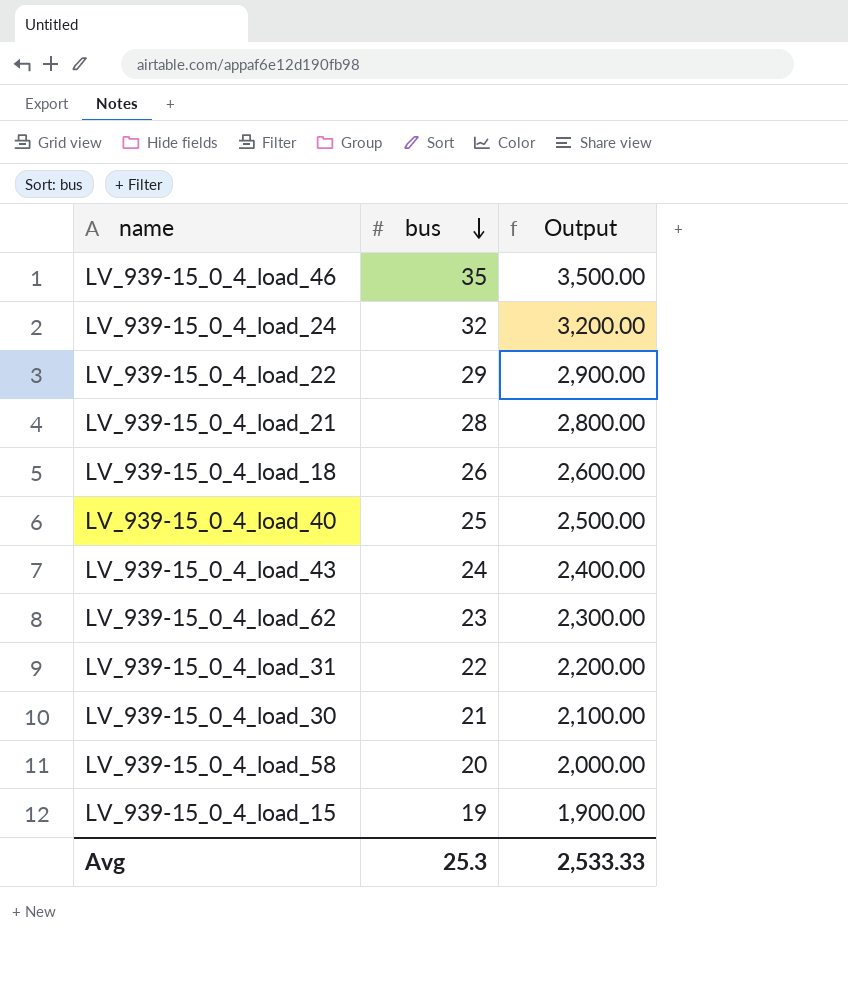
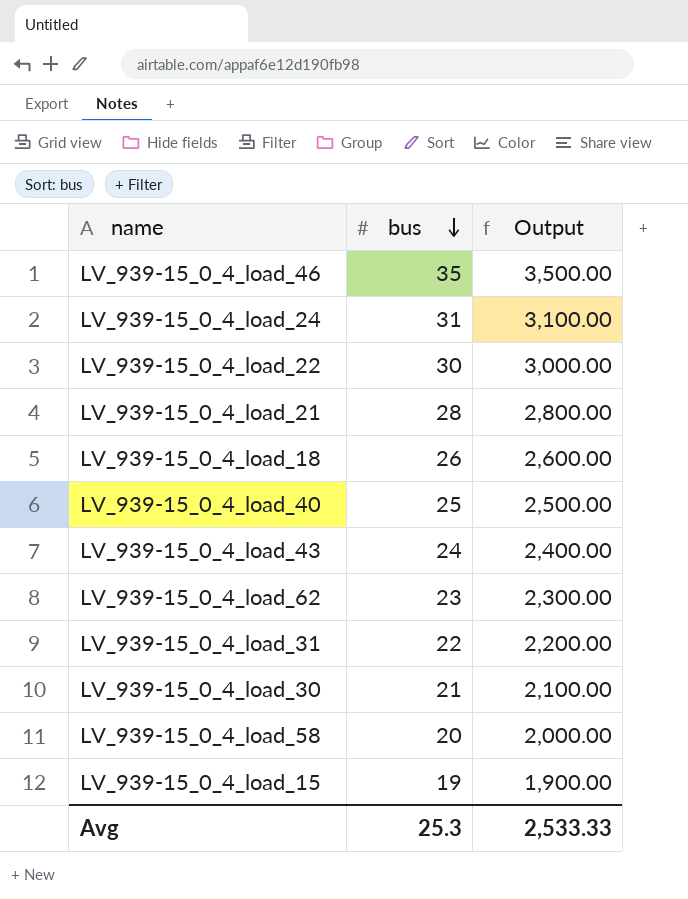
LV_939-15_0_4_load_24 | bus: 32 -> 31
LV_939-15_0_4_load_24 | Output: 3,200.00 -> 3,100.00
LV_939-15_0_4_load_22 | bus: 29 -> 30
LV_939-15_0_4_load_22 | Output: 2,900.00 -> 3,000.00

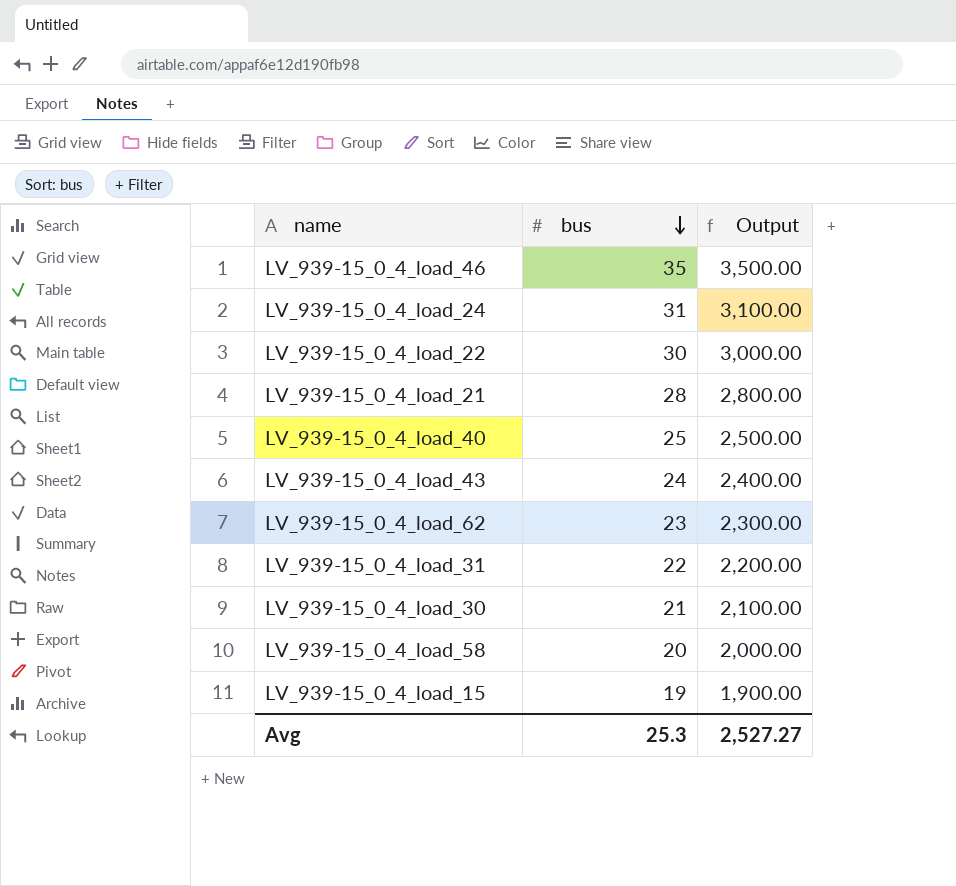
row LV_939-15_0_4_load_18: 26 | 2,600.00 -> none
Avg | Output: 2,533.33 -> 2,527.27

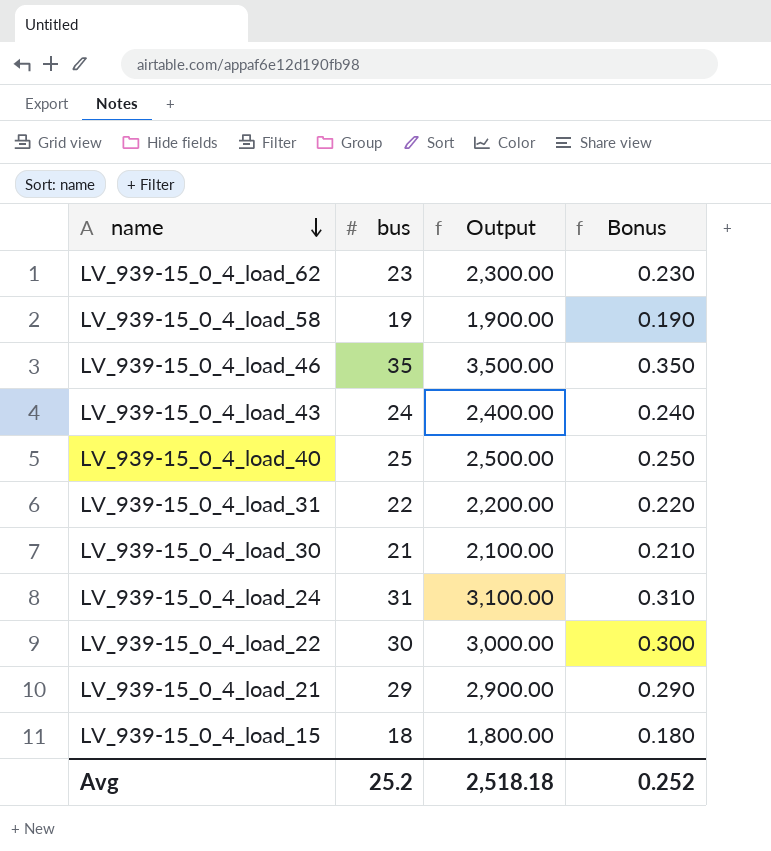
row order: bus descending -> name descending
column Bonus | formula: none -> [bus] * 0.01
LV_939-15_0_4_load_58 | bus: 20 -> 19
LV_939-15_0_4_load_58 | Output: 2,000.00 -> 1,900.00
LV_939-15_0_4_load_21 | bus: 28 -> 29
LV_939-15_0_4_load_21 | Output: 2,800.00 -> 2,900.00
LV_939-15_0_4_load_15 | bus: 19 -> 18
LV_939-15_0_4_load_15 | Output: 1,900.00 -> 1,800.00
Avg | bus: 25.3 -> 25.2
Avg | Output: 2,527.27 -> 2,518.18

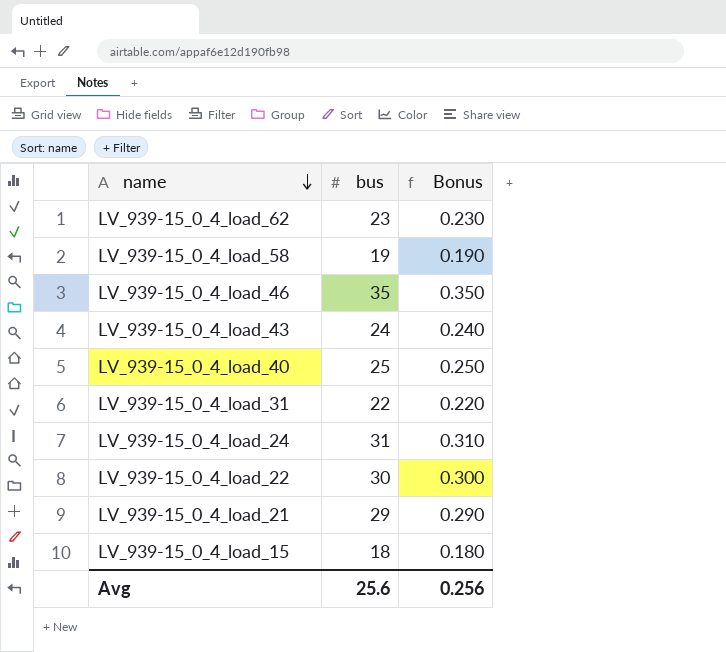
column Output | formula: [bus] * 100 -> none
row LV_939-15_0_4_load_30: 21 | 2,100.00 | 0.210 -> none
Avg | bus: 25.2 -> 25.6
Avg | Bonus: 0.252 -> 0.256

